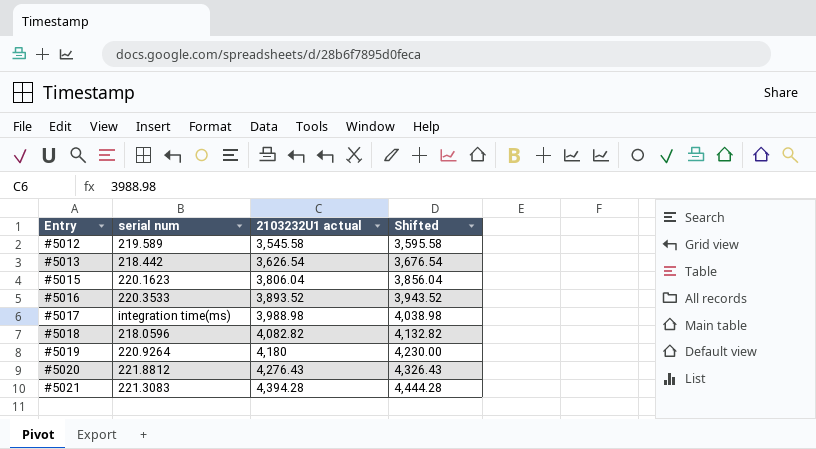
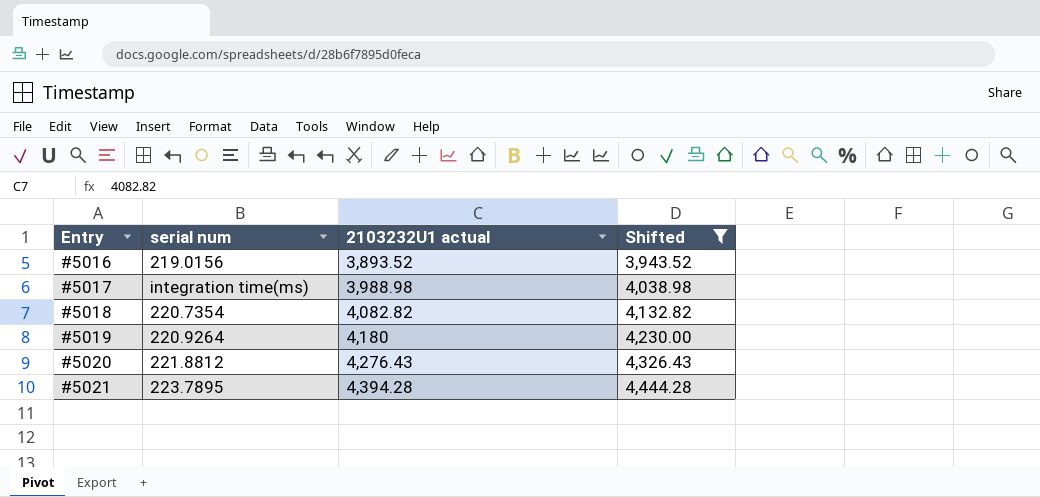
filter: none -> Shifted >= 3,943.52
#5016 | serial num: 220.3533 -> 219.0156
#5018 | serial num: 218.0596 -> 220.7354
#5021 | serial num: 221.3083 -> 223.7895

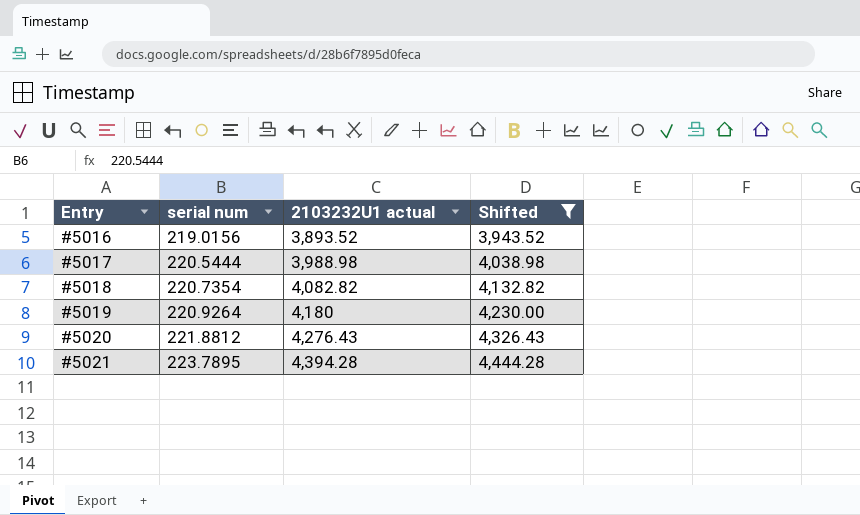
#5017 | serial num: integration time(ms) -> 220.5444

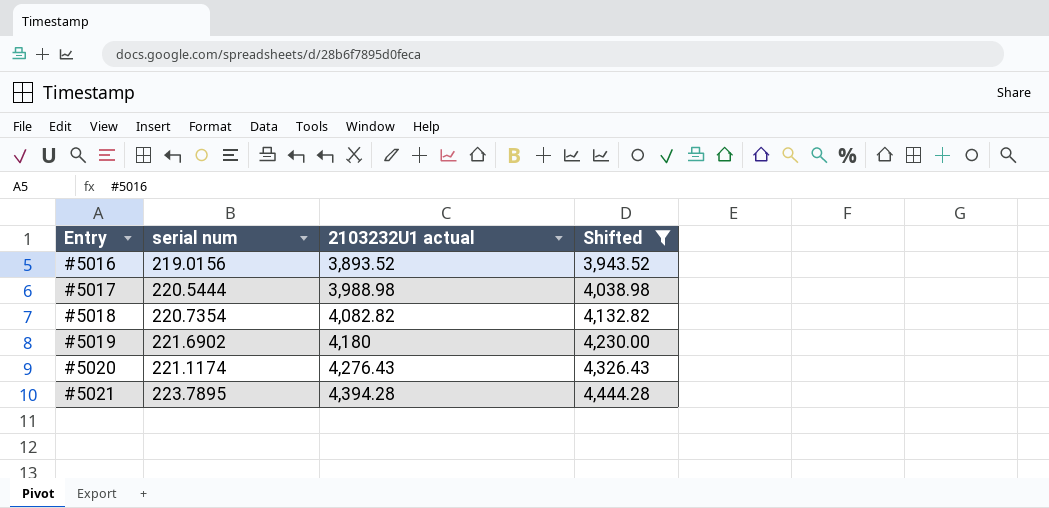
#5019 | serial num: 220.9264 -> 221.6902
#5020 | serial num: 221.8812 -> 221.1174

